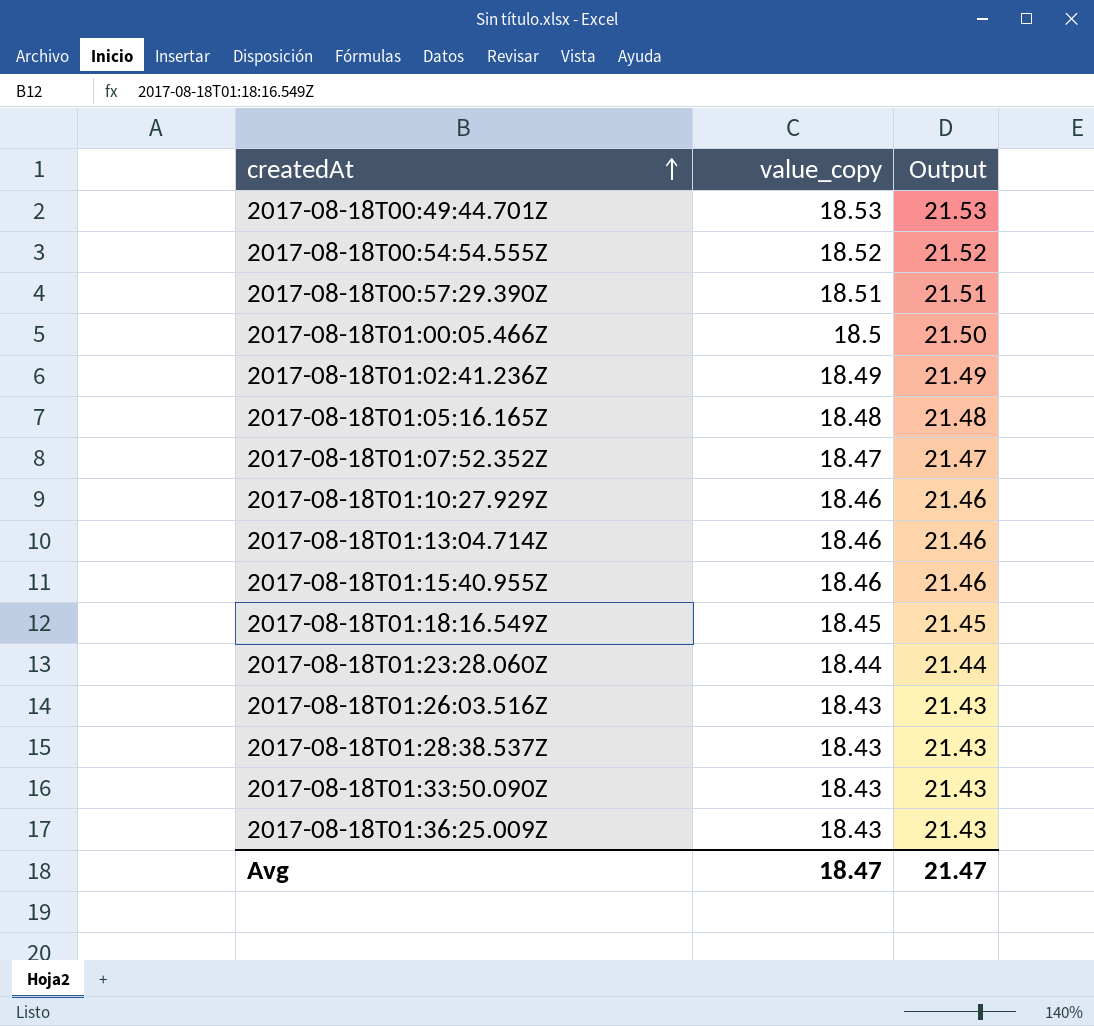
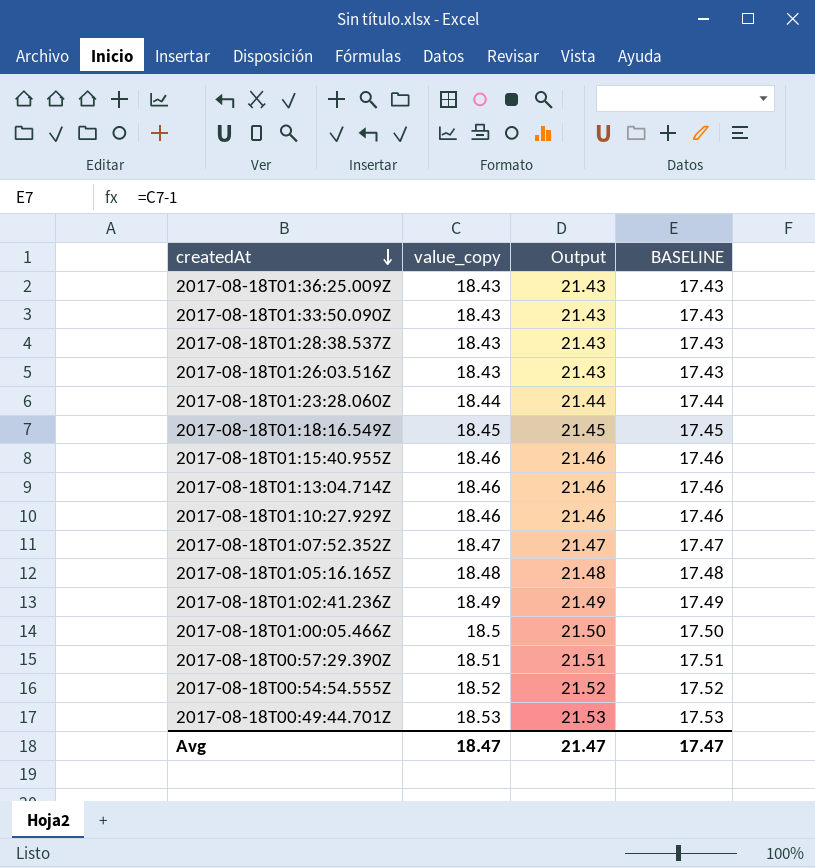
row order: createdAt ascending -> createdAt descending
column BASELINE | formula: none -> [value_copy] - 1

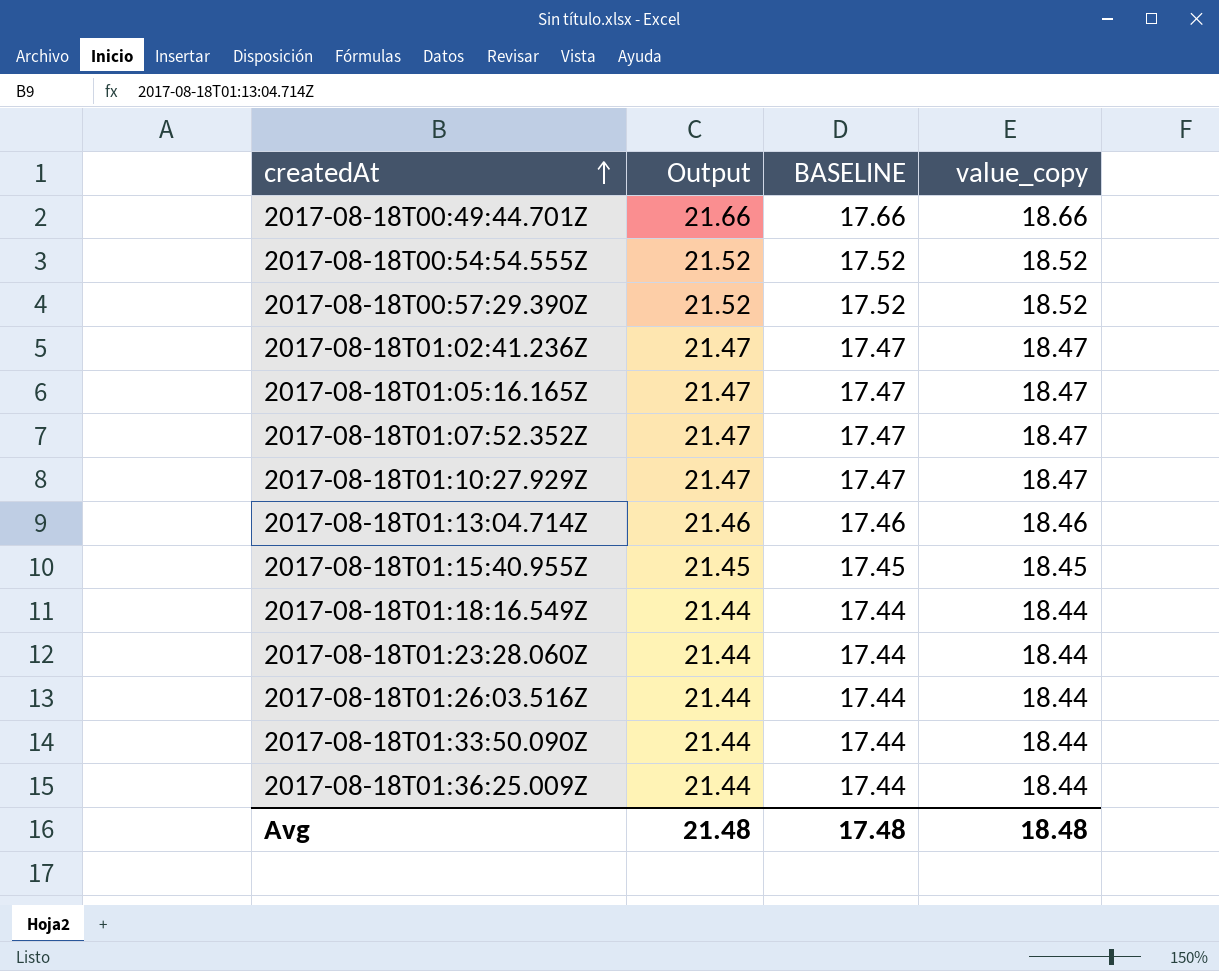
row order: createdAt descending -> createdAt ascending
column value_copy | position: 2 -> 4
row 2017-08-18T01:28:38.537Z: 18.43 | 21.43 | 17.43 -> none
row 2017-08-18T01:00:05.466Z: 18.5 | 21.50 | 17.50 -> none
2017-08-18T00:49:44.701Z | Output: 21.53 -> 21.66
2017-08-18T00:49:44.701Z | BASELINE: 17.53 -> 17.66
2017-08-18T00:49:44.701Z | value_copy: 18.53 -> 18.66
2017-08-18T00:57:29.390Z | Output: 21.51 -> 21.52
2017-08-18T00:57:29.390Z | BASELINE: 17.51 -> 17.52
2017-08-18T00:57:29.390Z | value_copy: 18.51 -> 18.52
2017-08-18T01:02:41.236Z | Output: 21.49 -> 21.47
2017-08-18T01:02:41.236Z | BASELINE: 17.49 -> 17.47
2017-08-18T01:02:41.236Z | value_copy: 18.49 -> 18.47
2017-08-18T01:05:16.165Z | Output: 21.48 -> 21.47
2017-08-18T01:05:16.165Z | BASELINE: 17.48 -> 17.47
2017-08-18T01:05:16.165Z | value_copy: 18.48 -> 18.47
2017-08-18T01:10:27.929Z | Output: 21.46 -> 21.47
2017-08-18T01:10:27.929Z | BASELINE: 17.46 -> 17.47
2017-08-18T01:10:27.929Z | value_copy: 18.46 -> 18.47
2017-08-18T01:15:40.955Z | Output: 21.46 -> 21.45
2017-08-18T01:15:40.955Z | BASELINE: 17.46 -> 17.45
2017-08-18T01:15:40.955Z | value_copy: 18.46 -> 18.45
2017-08-18T01:18:16.549Z | Output: 21.45 -> 21.44
2017-08-18T01:18:16.549Z | BASELINE: 17.45 -> 17.44
2017-08-18T01:18:16.549Z | value_copy: 18.45 -> 18.44
2017-08-18T01:26:03.516Z | Output: 21.43 -> 21.44
2017-08-18T01:26:03.516Z | BASELINE: 17.43 -> 17.44
2017-08-18T01:26:03.516Z | value_copy: 18.43 -> 18.44
2017-08-18T01:33:50.090Z | Output: 21.43 -> 21.44
2017-08-18T01:33:50.090Z | BASELINE: 17.43 -> 17.44
2017-08-18T01:33:50.090Z | value_copy: 18.43 -> 18.44
2017-08-18T01:36:25.009Z | Output: 21.43 -> 21.44
2017-08-18T01:36:25.009Z | BASELINE: 17.43 -> 17.44
2017-08-18T01:36:25.009Z | value_copy: 18.43 -> 18.44
Avg | Output: 21.47 -> 21.48
Avg | BASELINE: 17.47 -> 17.48
Avg | value_copy: 18.47 -> 18.48

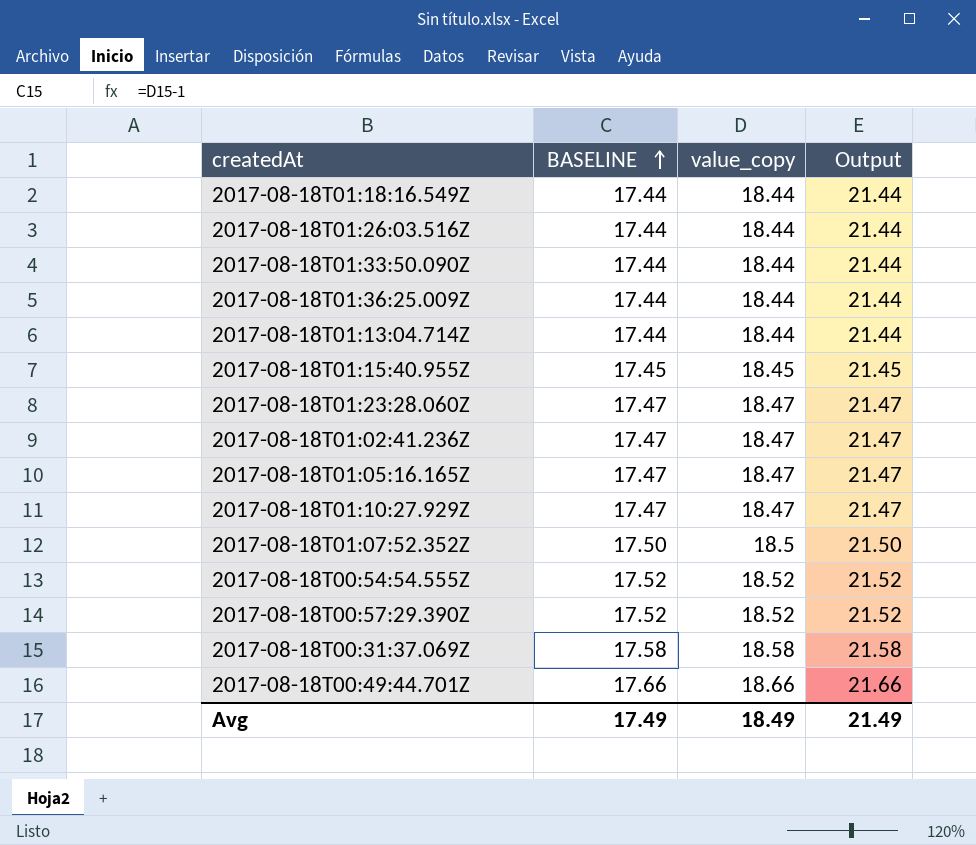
row order: createdAt ascending -> BASELINE ascending
column Output | position: 2 -> 4
2017-08-18T01:13:04.714Z | BASELINE: 17.46 -> 17.44
2017-08-18T01:13:04.714Z | value_copy: 18.46 -> 18.44
2017-08-18T01:13:04.714Z | Output: 21.46 -> 21.44
2017-08-18T01:23:28.060Z | BASELINE: 17.44 -> 17.47
2017-08-18T01:23:28.060Z | value_copy: 18.44 -> 18.47
2017-08-18T01:23:28.060Z | Output: 21.44 -> 21.47
2017-08-18T01:07:52.352Z | BASELINE: 17.47 -> 17.50
2017-08-18T01:07:52.352Z | value_copy: 18.47 -> 18.5
2017-08-18T01:07:52.352Z | Output: 21.47 -> 21.50
row 2017-08-18T00:31:37.069Z: none -> 17.58 | 18.58 | 21.58
Avg | BASELINE: 17.48 -> 17.49
Avg | value_copy: 18.48 -> 18.49
Avg | Output: 21.48 -> 21.49

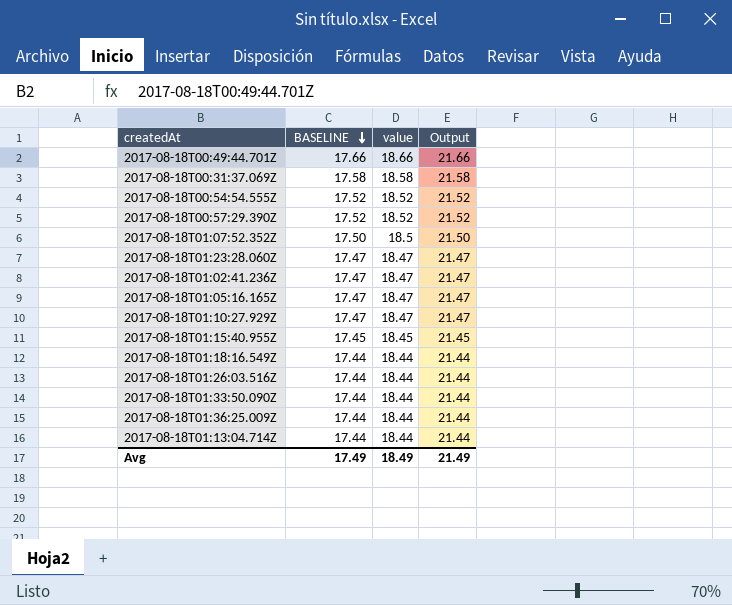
row order: BASELINE ascending -> BASELINE descending
column name: value_copy -> value

